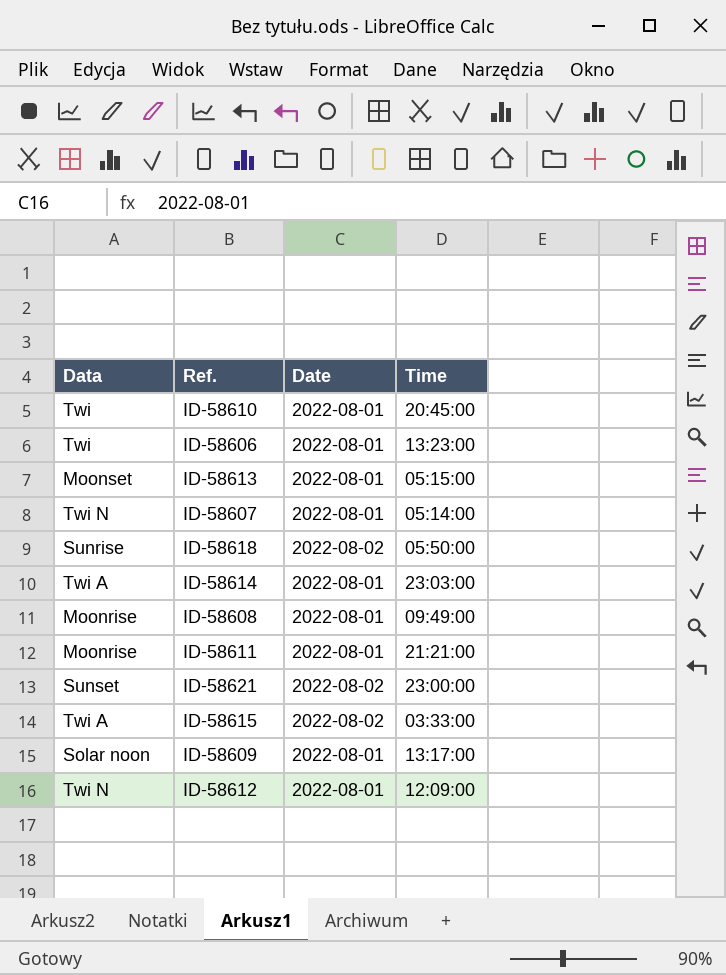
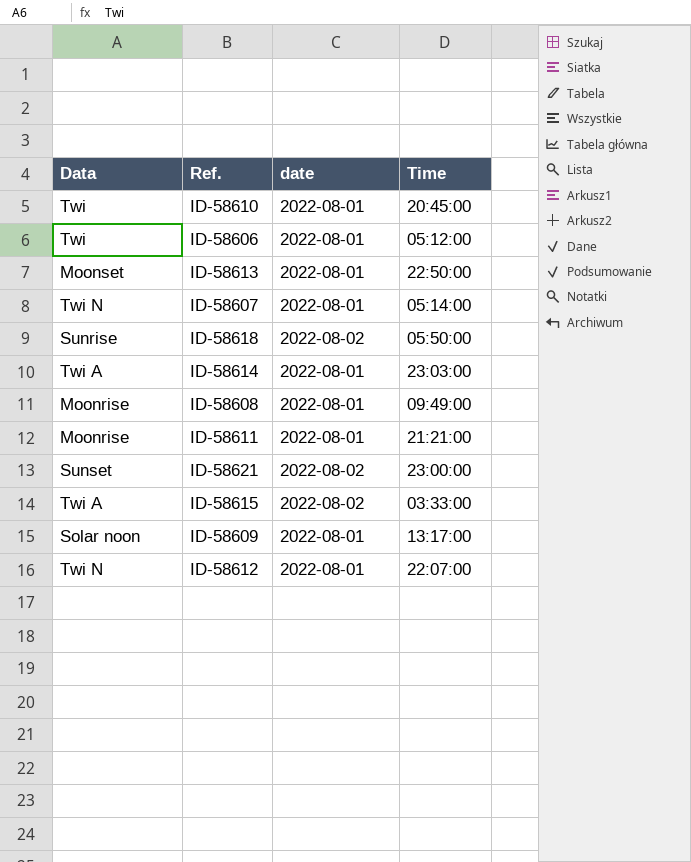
column name: Date -> date
ID-58606 | Time: 13:23:00 -> 05:12:00
ID-58613 | Time: 05:15:00 -> 22:50:00
ID-58612 | Time: 12:09:00 -> 22:07:00

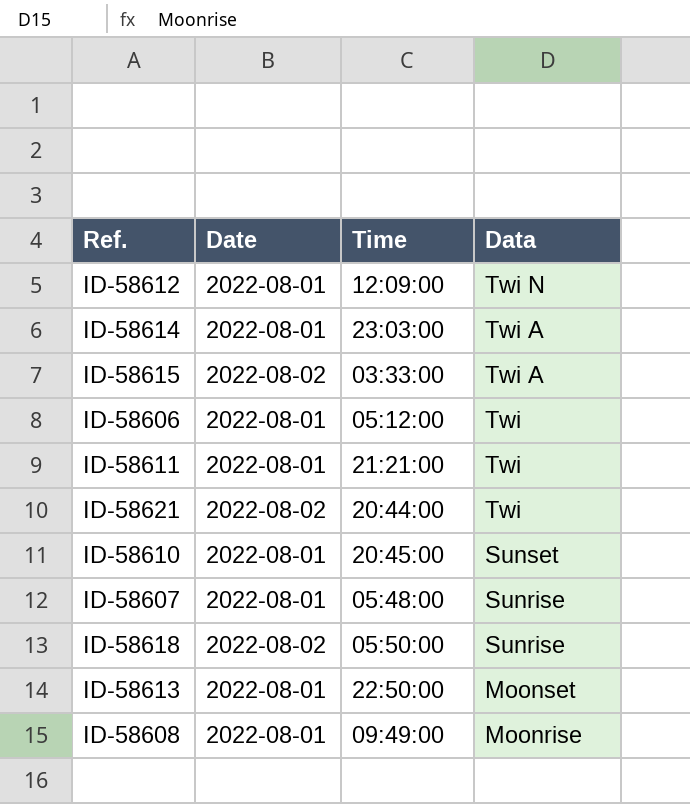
row order: none -> Data descending
column name: date -> Date
column Data | position: 1 -> 4
row ID-58609: Solar noon | 2022-08-01 | 13:17:00 -> none
ID-58612 | Time: 22:07:00 -> 12:09:00
ID-58611 | Data: Moonrise -> Twi
ID-58621 | Time: 23:00:00 -> 20:44:00
ID-58621 | Data: Sunset -> Twi
ID-58610 | Data: Twi -> Sunset
ID-58607 | Time: 05:14:00 -> 05:48:00
ID-58607 | Data: Twi N -> Sunrise

